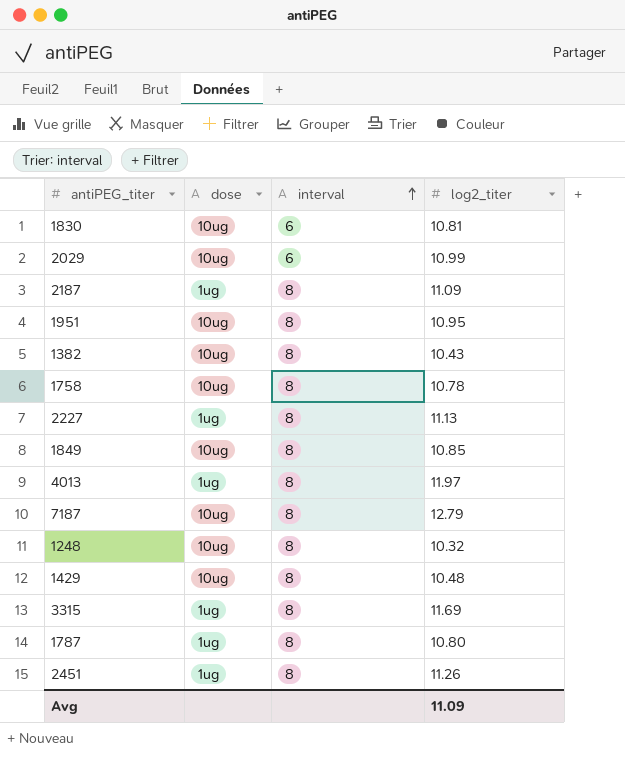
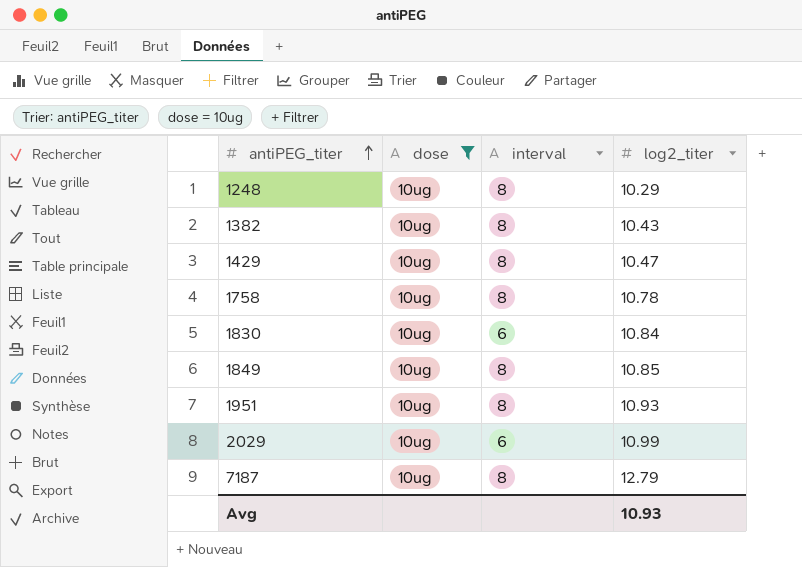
filter: none -> dose = 10ug
row order: interval ascending -> antiPEG_titer ascending
1248 | log2_titer: 10.32 -> 10.29
1429 | log2_titer: 10.48 -> 10.47
1830 | log2_titer: 10.81 -> 10.84
1951 | log2_titer: 10.95 -> 10.93
Avg | log2_titer: 11.09 -> 10.93

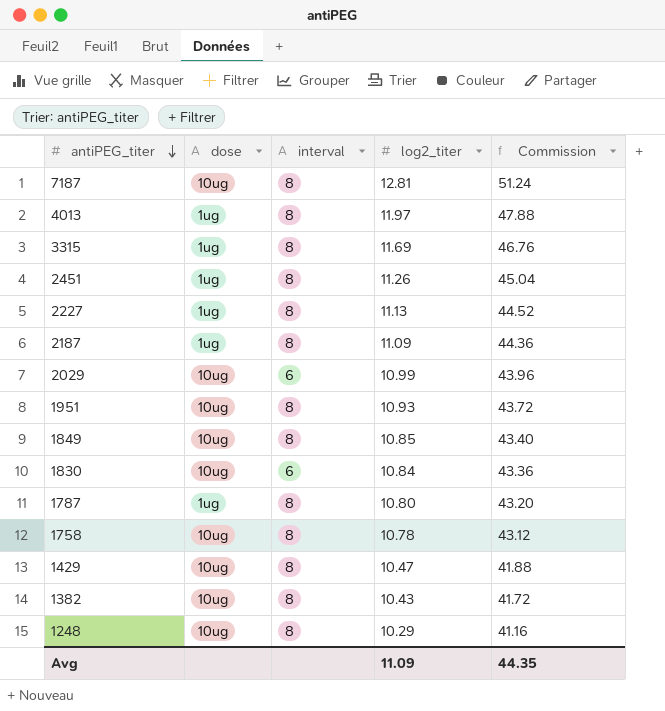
filter: dose = 10ug -> none
row order: antiPEG_titer ascending -> antiPEG_titer descending
column Commission | formula: none -> [log2_titer] * 4
7187 | log2_titer: 12.79 -> 12.81
Avg | log2_titer: 10.93 -> 11.09

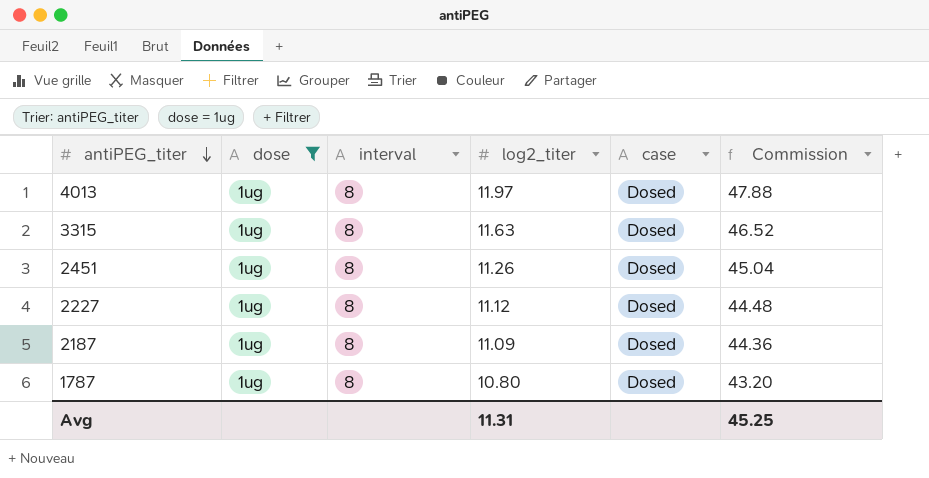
filter: none -> dose = 1ug
column case | position: none -> 5
3315 | log2_titer: 11.69 -> 11.63
3315 | Commission: 46.76 -> 46.52
2227 | log2_titer: 11.13 -> 11.12
2227 | Commission: 44.52 -> 44.48
Avg | log2_titer: 11.09 -> 11.31
Avg | Commission: 44.35 -> 45.25

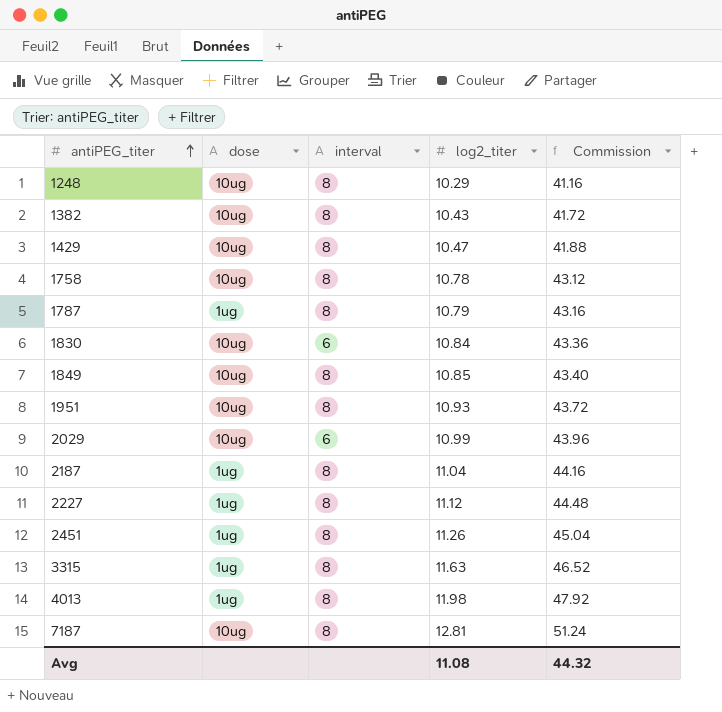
filter: dose = 1ug -> none
row order: antiPEG_titer descending -> antiPEG_titer ascending
column case | position: 5 -> none
1787 | log2_titer: 10.80 -> 10.79
1787 | Commission: 43.20 -> 43.16
2187 | log2_titer: 11.09 -> 11.04
2187 | Commission: 44.36 -> 44.16
4013 | log2_titer: 11.97 -> 11.98
4013 | Commission: 47.88 -> 47.92
Avg | log2_titer: 11.31 -> 11.08
Avg | Commission: 45.25 -> 44.32

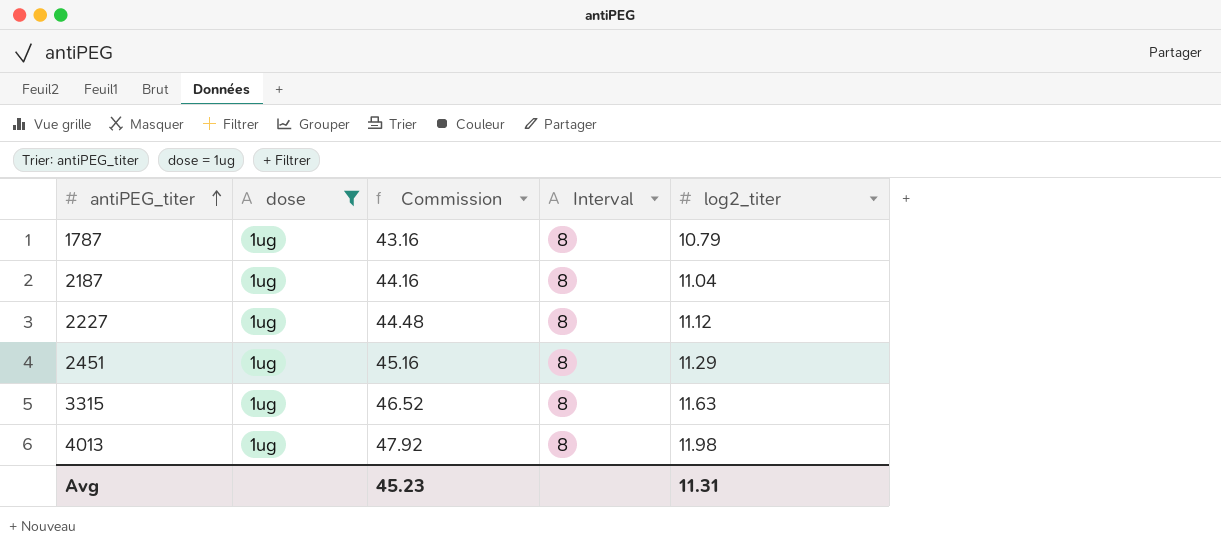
filter: none -> dose = 1ug
column Commission | position: 5 -> 3
column name: interval -> Interval
2451 | Commission: 45.04 -> 45.16
2451 | log2_titer: 11.26 -> 11.29
Avg | Commission: 44.32 -> 45.23
Avg | log2_titer: 11.08 -> 11.31

